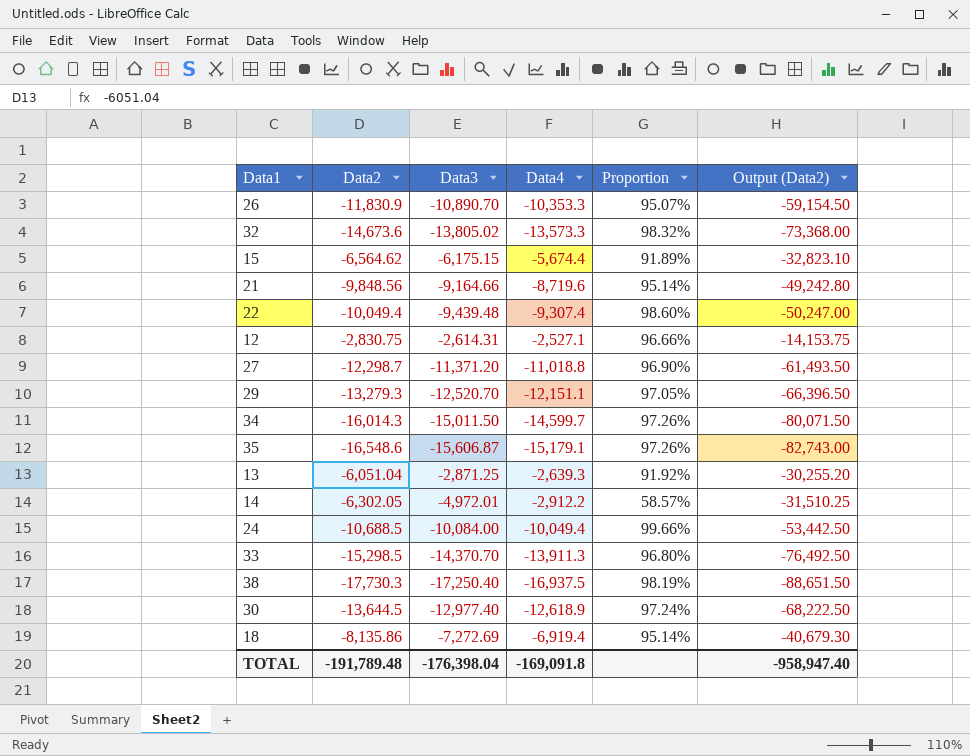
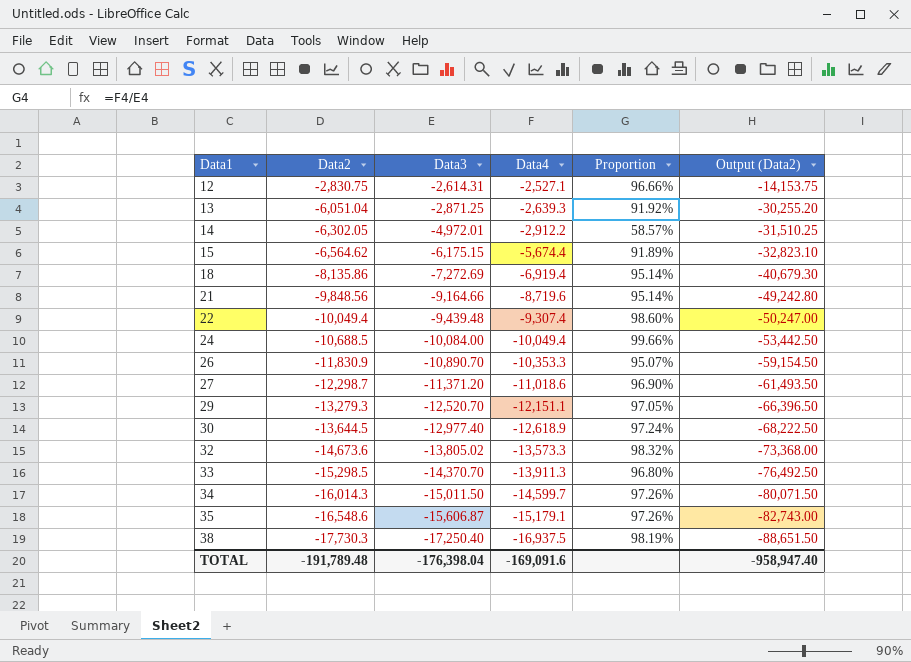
row order: none -> Data1 ascending
27 | Data4: -11,018.8 -> -11,018.6
TOTAL | Data4: -169,091.8 -> -169,091.6

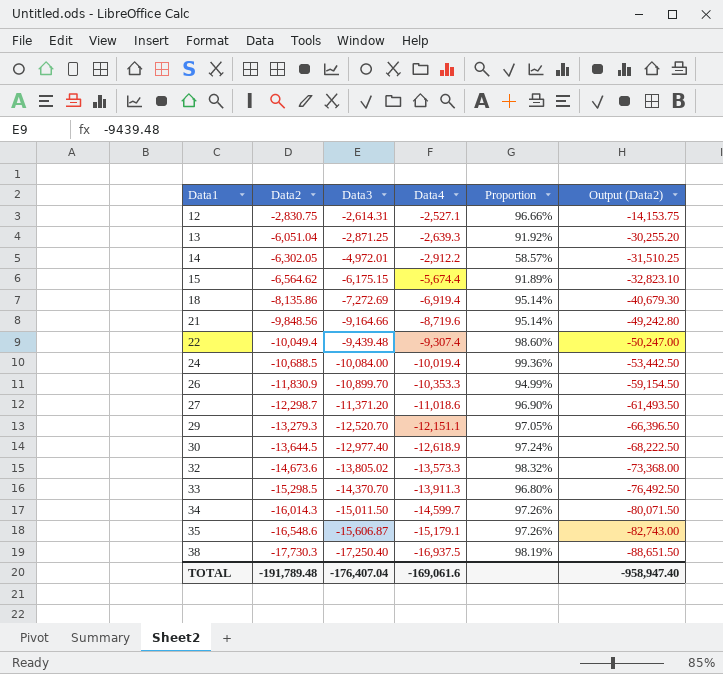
24 | Data4: -10,049.4 -> -10,019.4
24 | Proportion: 99.66% -> 99.36%
26 | Data3: -10,890.70 -> -10,899.70
26 | Proportion: 95.07% -> 94.99%
TOTAL | Data3: -176,398.04 -> -176,407.04
TOTAL | Data4: -169,091.6 -> -169,061.6

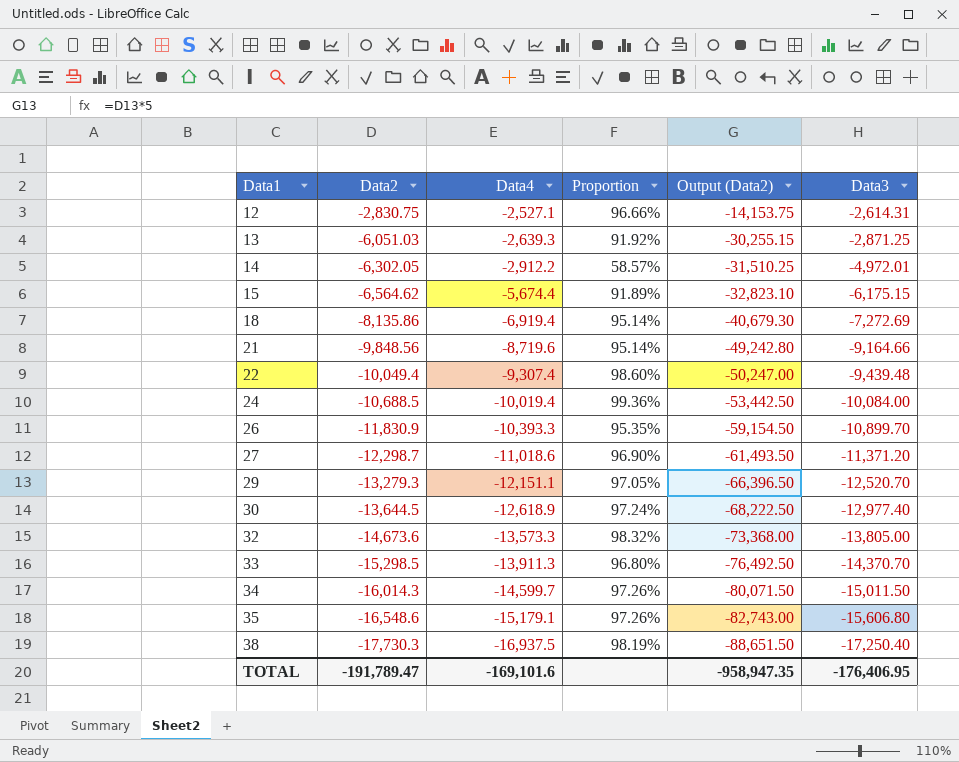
column Data3 | position: 3 -> 6
13 | Data2: -6,051.04 -> -6,051.03
13 | Output (Data2): -30,255.20 -> -30,255.15
26 | Data4: -10,353.3 -> -10,393.3
26 | Proportion: 94.99% -> 95.35%
32 | Data3: -13,805.02 -> -13,805.00
35 | Data3: -15,606.87 -> -15,606.80
TOTAL | Data2: -191,789.48 -> -191,789.47
TOTAL | Data4: -169,061.6 -> -169,101.6
TOTAL | Output (Data2): -958,947.40 -> -958,947.35
TOTAL | Data3: -176,407.04 -> -176,406.95

